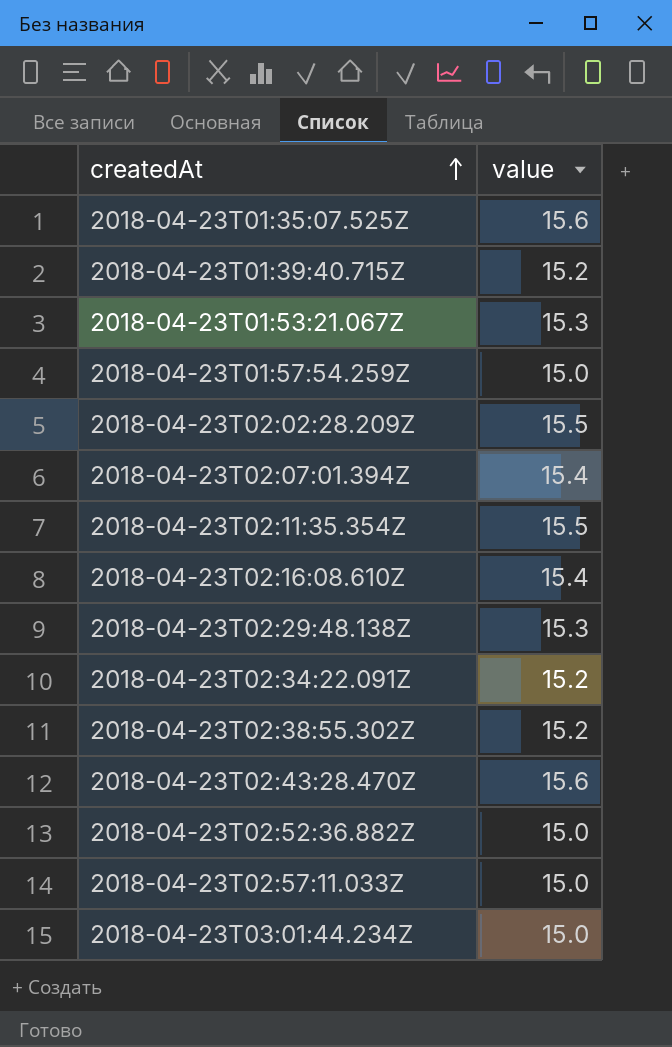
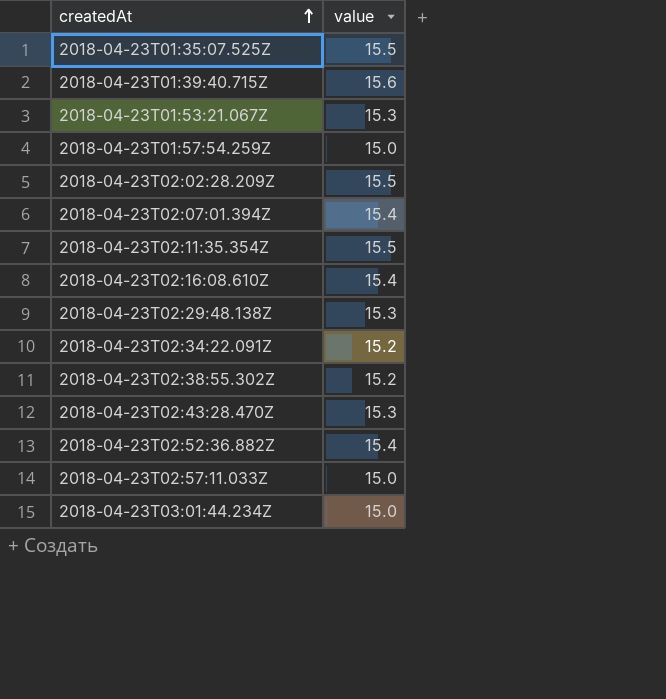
2018-04-23T01:35:07.525Z | value: 15.6 -> 15.5
2018-04-23T01:39:40.715Z | value: 15.2 -> 15.6
2018-04-23T02:43:28.470Z | value: 15.6 -> 15.3
2018-04-23T02:52:36.882Z | value: 15.0 -> 15.4

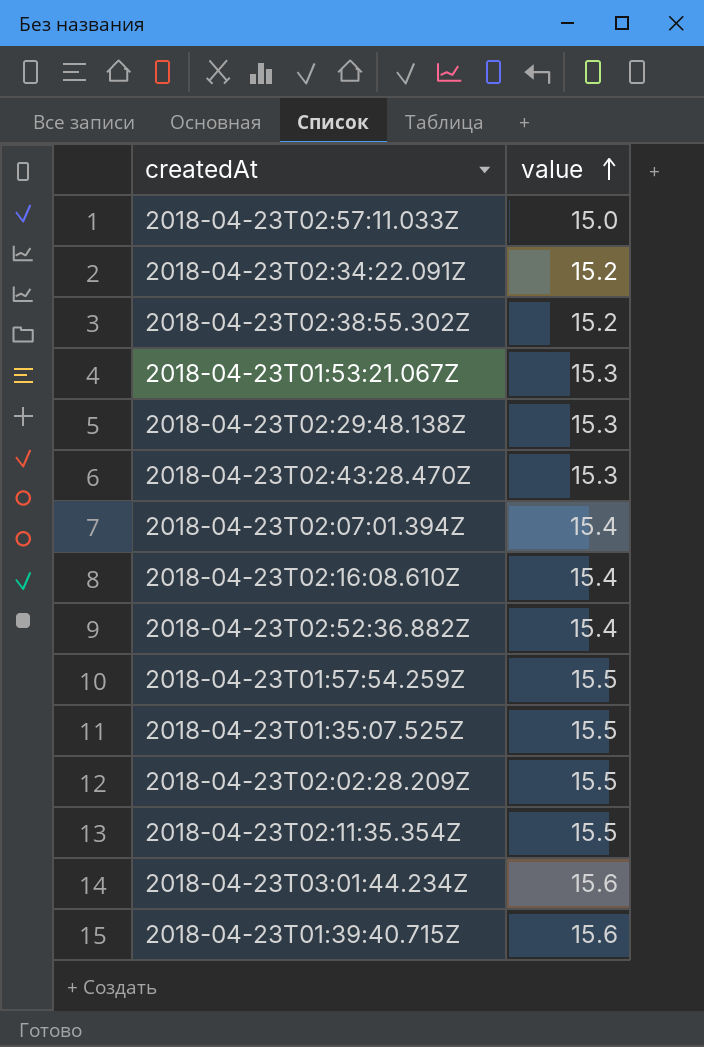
row order: createdAt ascending -> value ascending
2018-04-23T01:57:54.259Z | value: 15.0 -> 15.5
2018-04-23T03:01:44.234Z | value: 15.0 -> 15.6

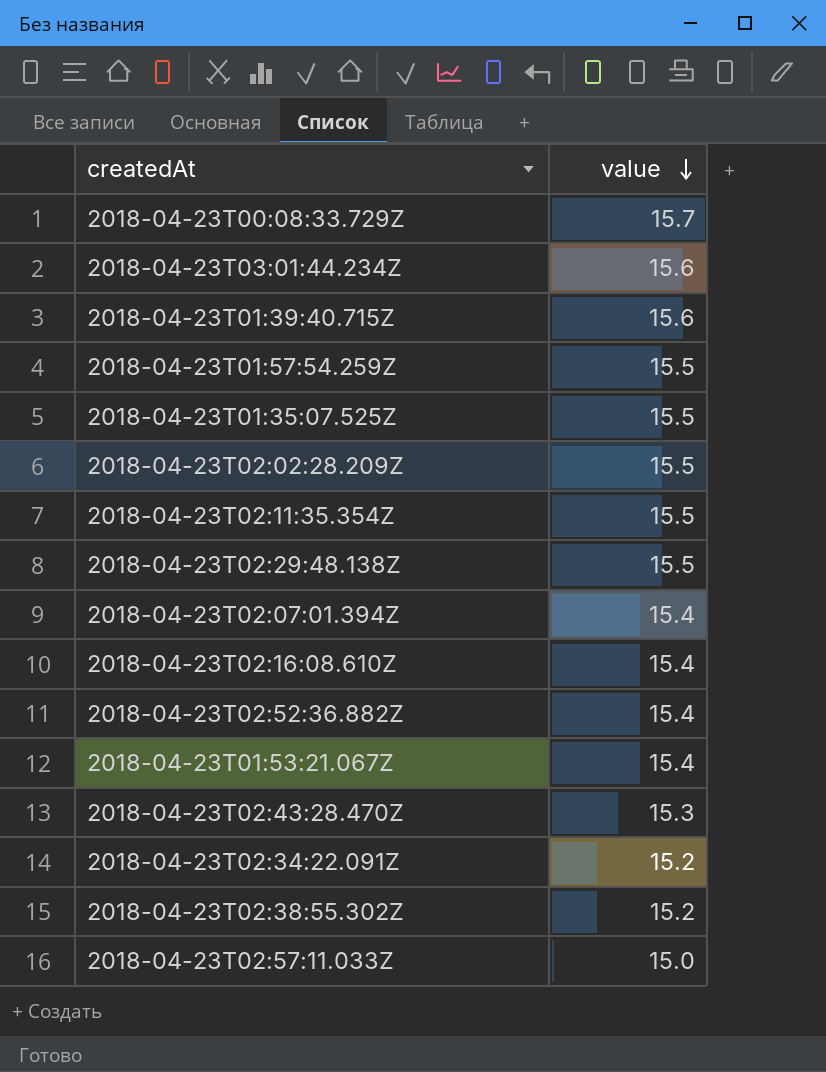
row order: value ascending -> value descending
row 2018-04-23T00:08:33.729Z: none -> 15.7
2018-04-23T02:29:48.138Z | value: 15.3 -> 15.5
2018-04-23T01:53:21.067Z | value: 15.3 -> 15.4

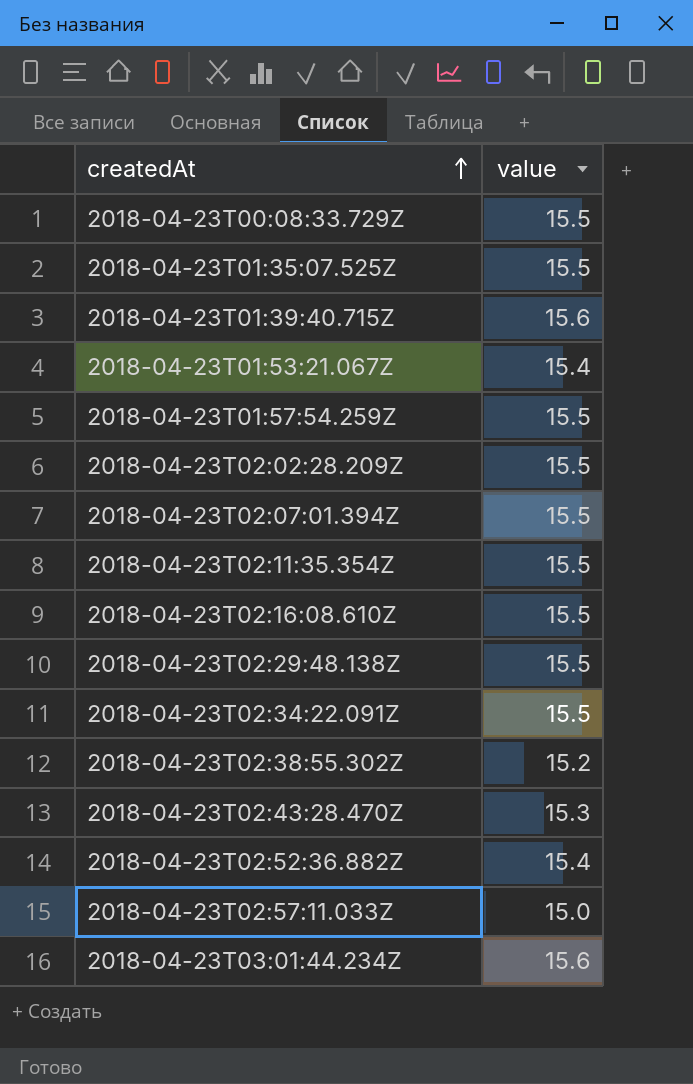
row order: value descending -> createdAt ascending
2018-04-23T00:08:33.729Z | value: 15.7 -> 15.5
2018-04-23T02:07:01.394Z | value: 15.4 -> 15.5
2018-04-23T02:16:08.610Z | value: 15.4 -> 15.5
2018-04-23T02:34:22.091Z | value: 15.2 -> 15.5

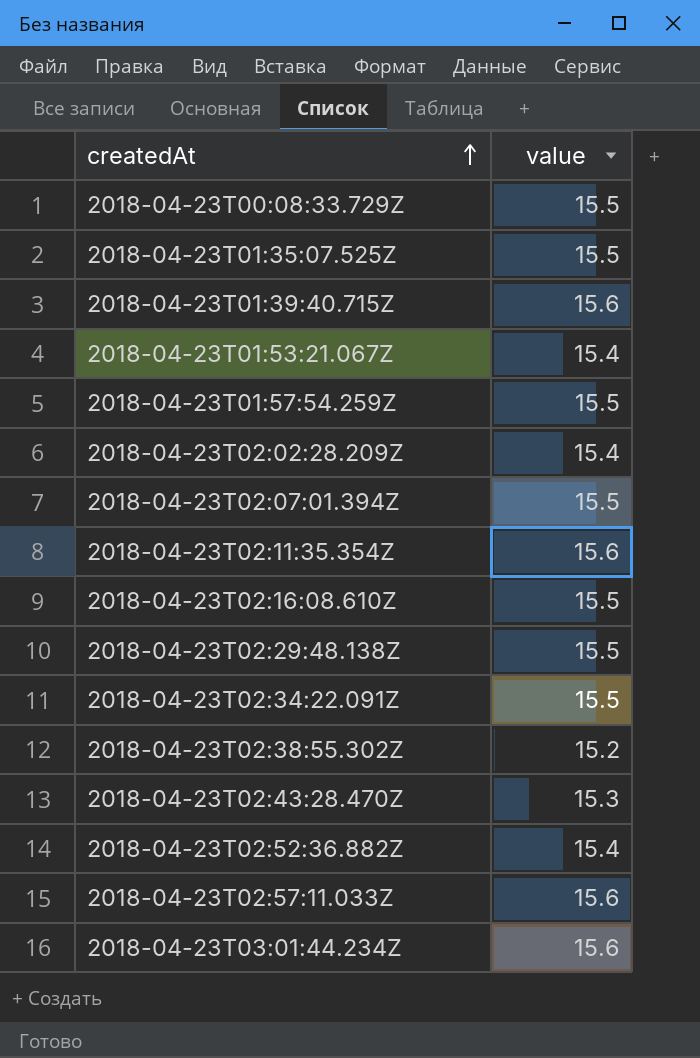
2018-04-23T02:02:28.209Z | value: 15.5 -> 15.4
2018-04-23T02:11:35.354Z | value: 15.5 -> 15.6
2018-04-23T02:57:11.033Z | value: 15.0 -> 15.6

